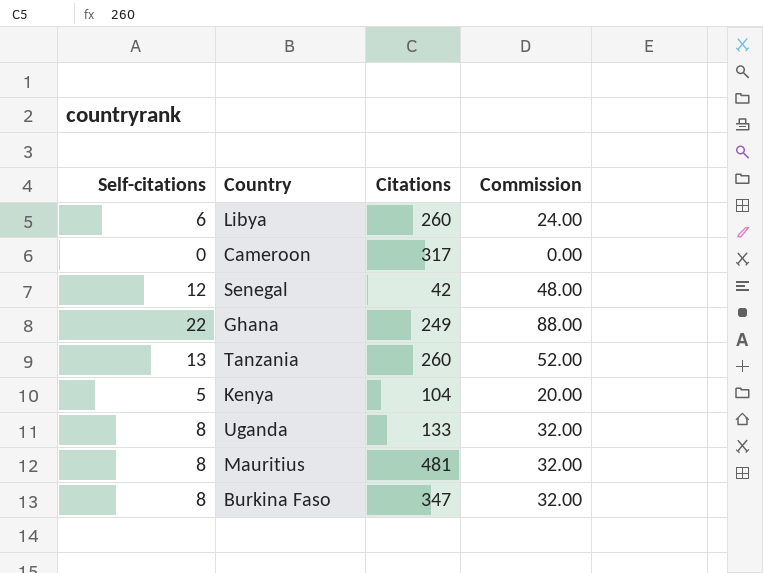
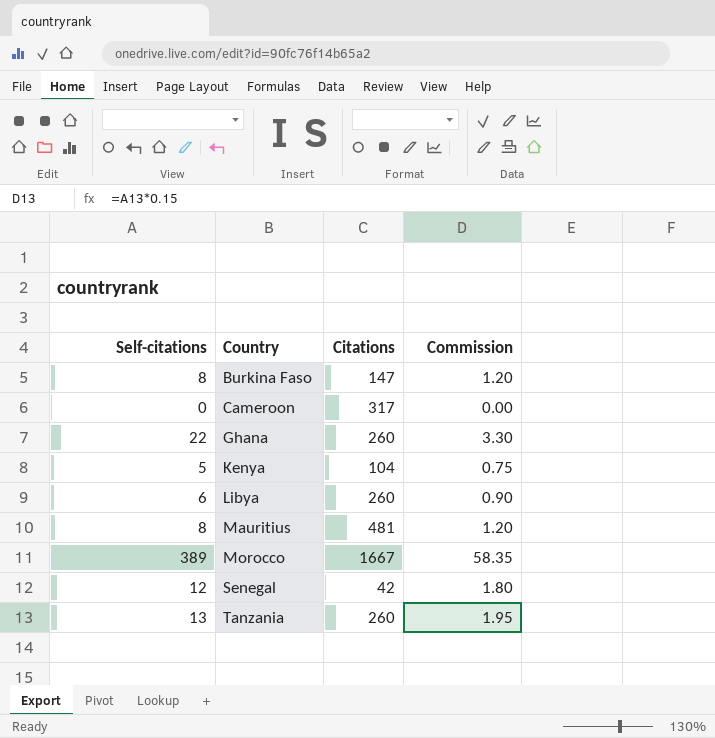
row order: none -> Country ascending
column Commission | formula: [Self-citations] * 4 -> [Self-citations] * 0.15
row Uganda: 8 | 133 | 32.00 -> none
Burkina Faso | Citations: 347 -> 147
Ghana | Citations: 249 -> 260
row Morocco: none -> 389 | 1667 | 58.35

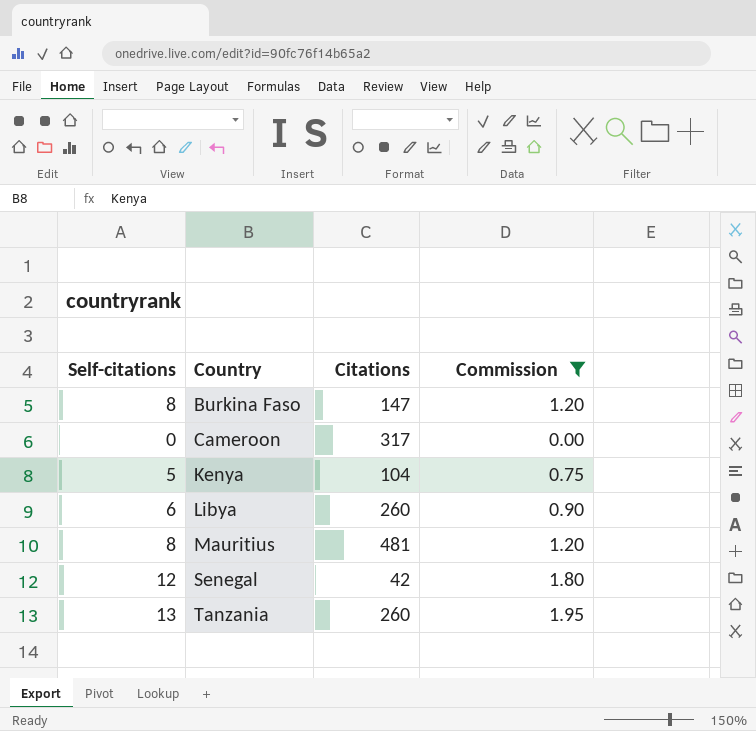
filter: none -> Commission <= 1.95

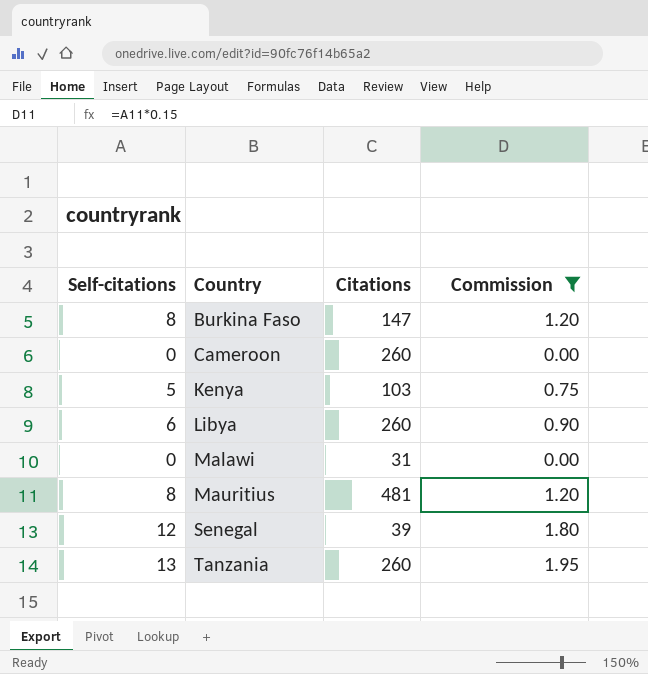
Cameroon | Citations: 317 -> 260
Kenya | Citations: 104 -> 103
row Malawi: none -> 0 | 31 | 0.00
Senegal | Citations: 42 -> 39

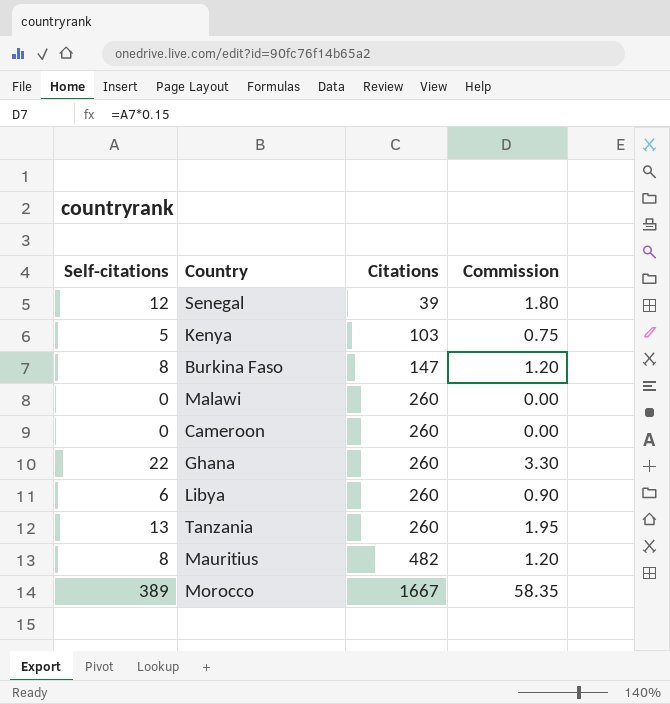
filter: Commission <= 1.95 -> none
row order: Country ascending -> Citations ascending
Malawi | Citations: 31 -> 260
Mauritius | Citations: 481 -> 482

